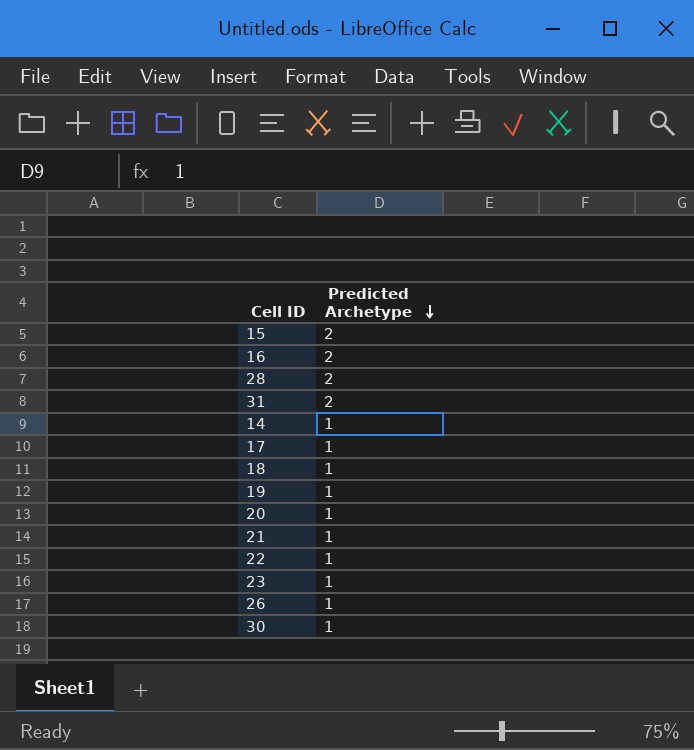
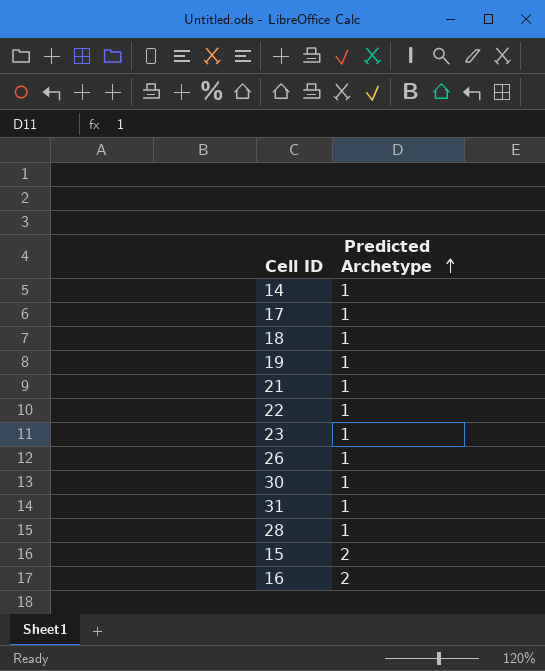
row order: Predicted Archetype descending -> Predicted Archetype ascending
row 20: 1 -> none
31 | Predicted Archetype: 2 -> 1
28 | Predicted Archetype: 2 -> 1

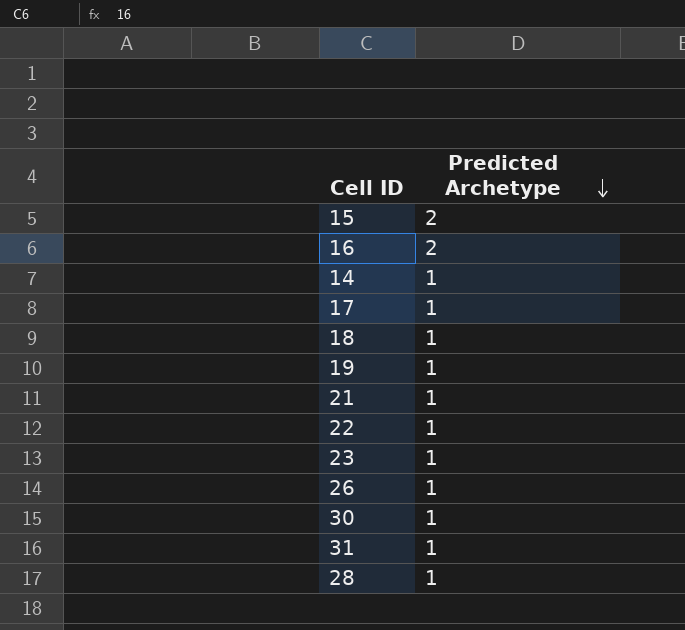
row order: Predicted Archetype ascending -> Predicted Archetype descending

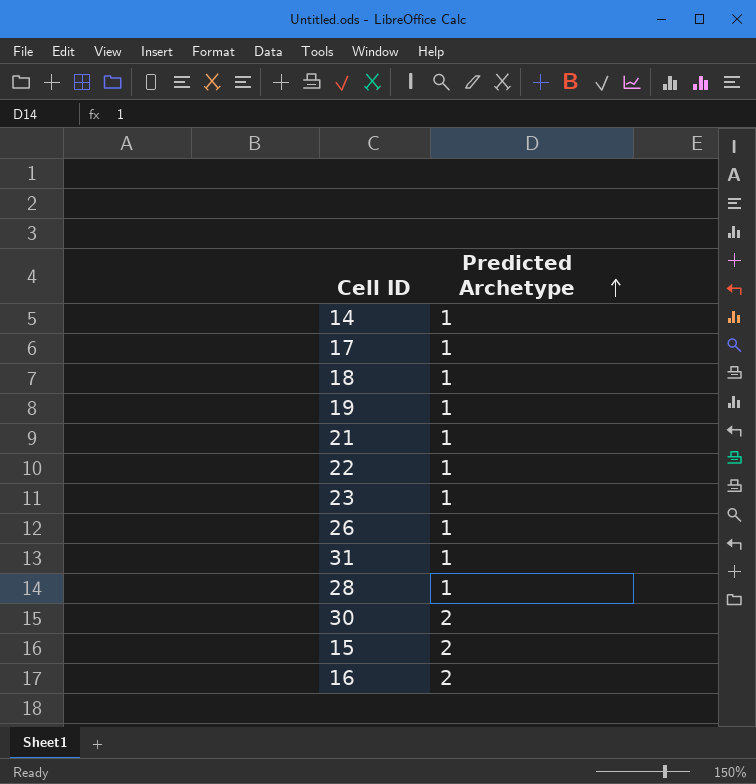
row order: Predicted Archetype descending -> Predicted Archetype ascending
30 | Predicted Archetype: 1 -> 2

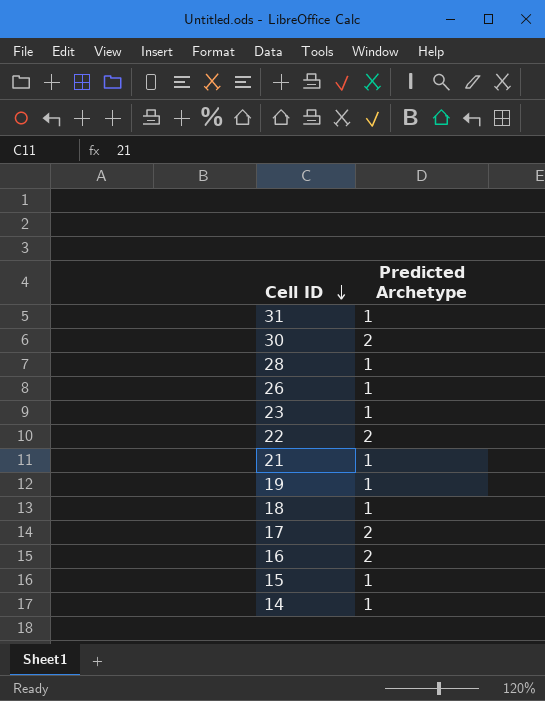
row order: Predicted Archetype ascending -> Cell ID descending
22 | Predicted Archetype: 1 -> 2
17 | Predicted Archetype: 1 -> 2
15 | Predicted Archetype: 2 -> 1

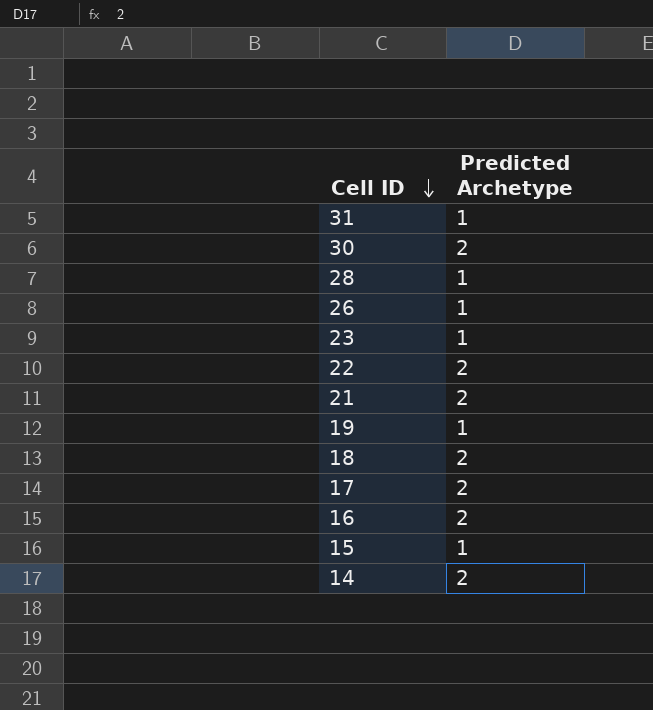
21 | Predicted Archetype: 1 -> 2
18 | Predicted Archetype: 1 -> 2
14 | Predicted Archetype: 1 -> 2

